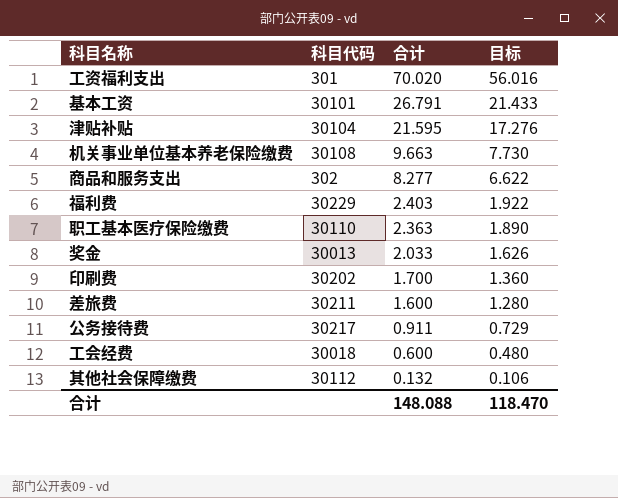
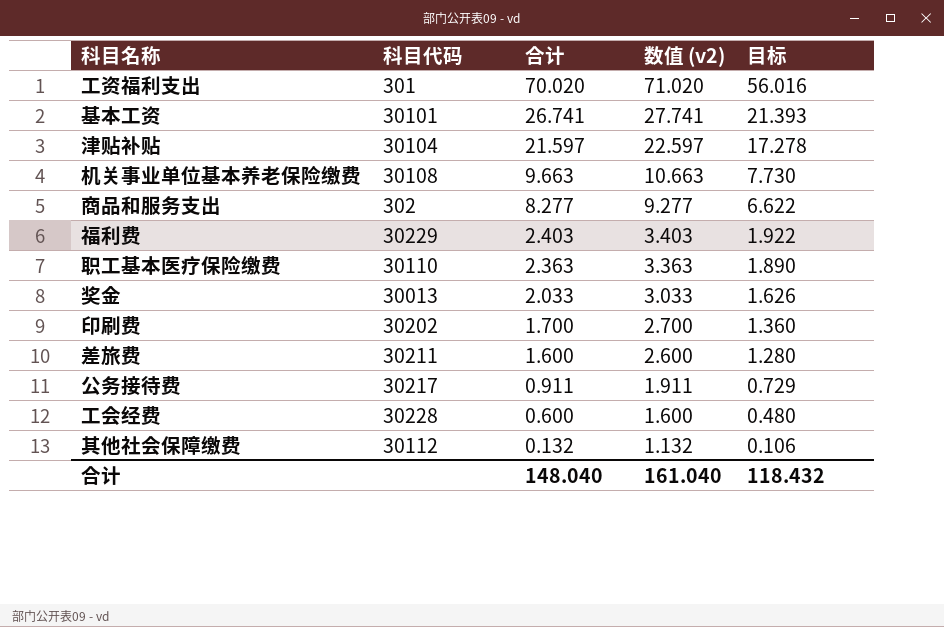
column 数值 (v2) | formula: none -> [合计] + 1
基本工资 | 合计: 26.791 -> 26.741
基本工资 | 目标: 21.433 -> 21.393
津贴补贴 | 合计: 21.595 -> 21.597
津贴补贴 | 目标: 17.276 -> 17.278
工会经费 | 科目代码: 30018 -> 30228
合计 | 合计: 148.088 -> 148.040
合计 | 目标: 118.470 -> 118.432

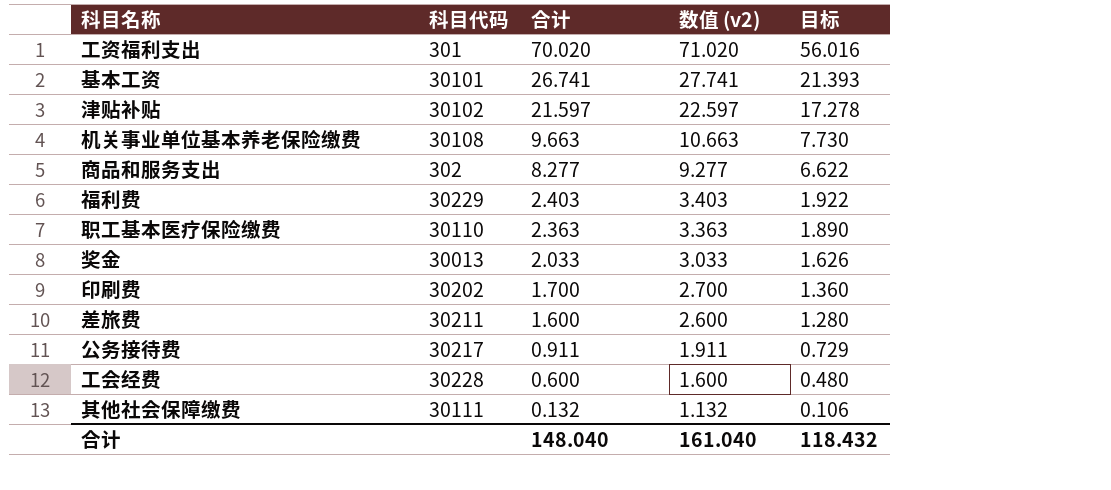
津贴补贴 | 科目代码: 30104 -> 30102
其他社会保障缴费 | 科目代码: 30112 -> 30111

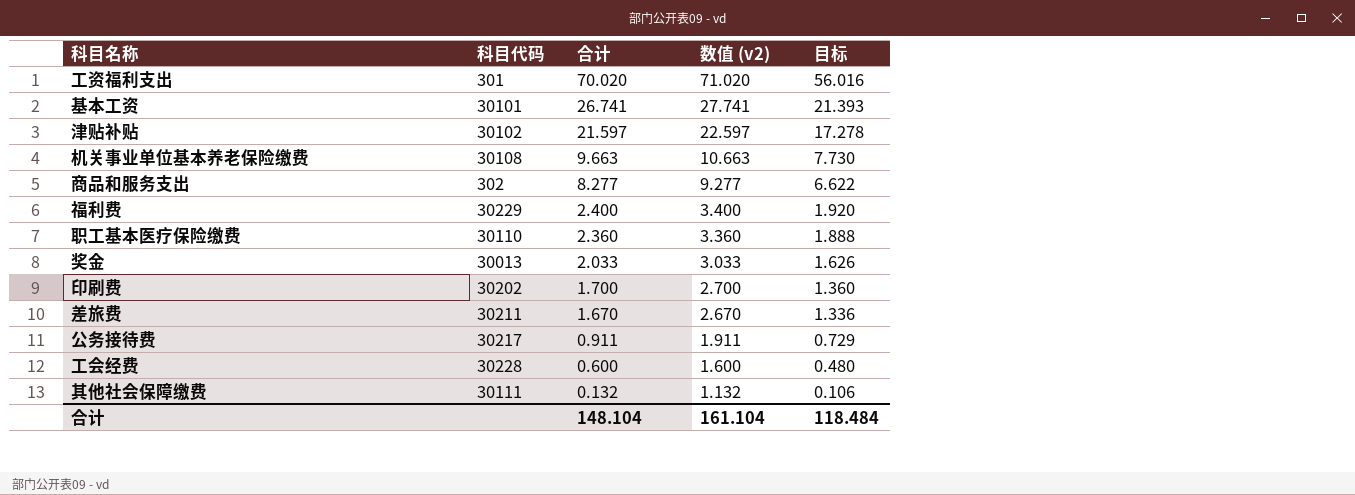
福利费 | 合计: 2.403 -> 2.400
福利费 | 数值 (v2): 3.403 -> 3.400
福利费 | 目标: 1.922 -> 1.920
职工基本医疗保险缴费 | 合计: 2.363 -> 2.360
职工基本医疗保险缴费 | 数值 (v2): 3.363 -> 3.360
职工基本医疗保险缴费 | 目标: 1.890 -> 1.888
差旅费 | 合计: 1.600 -> 1.670
差旅费 | 数值 (v2): 2.600 -> 2.670
差旅费 | 目标: 1.280 -> 1.336
合计 | 合计: 148.040 -> 148.104
合计 | 数值 (v2): 161.040 -> 161.104
合计 | 目标: 118.432 -> 118.484

